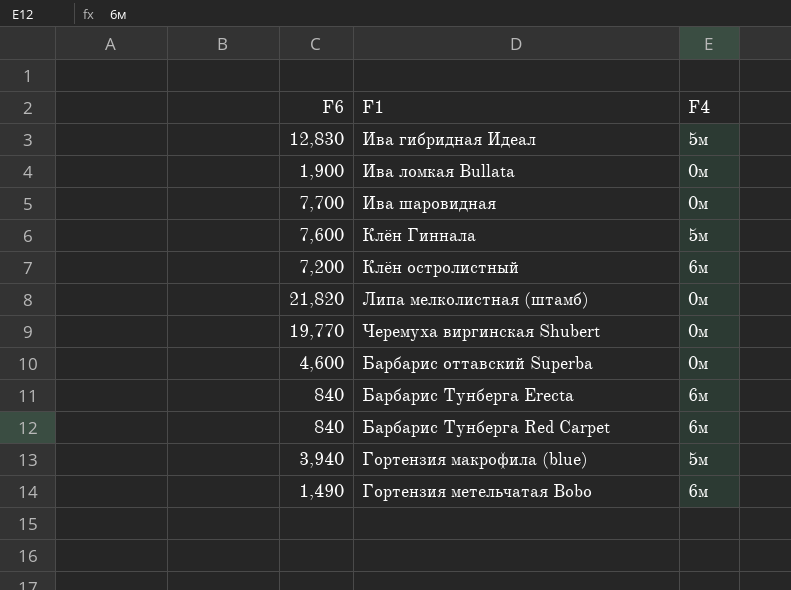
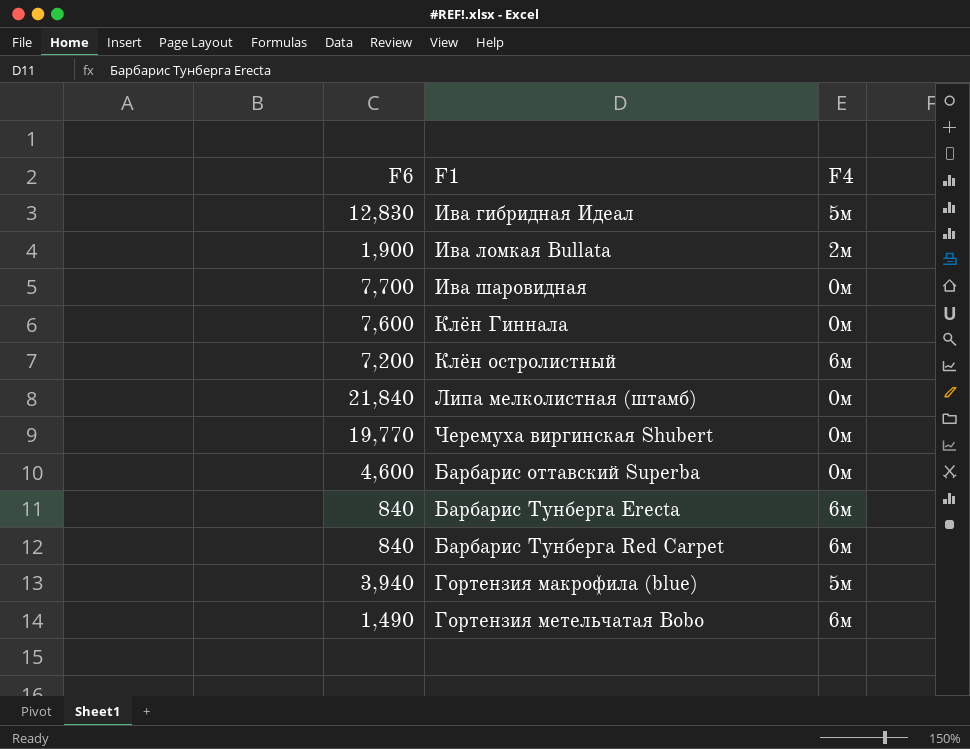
Ива ломкая Bullata | F4: 0м -> 2м
Клён Гиннала | F4: 5м -> 0м
Липа мелколистная (штамб) | F6: 21,820 -> 21,840

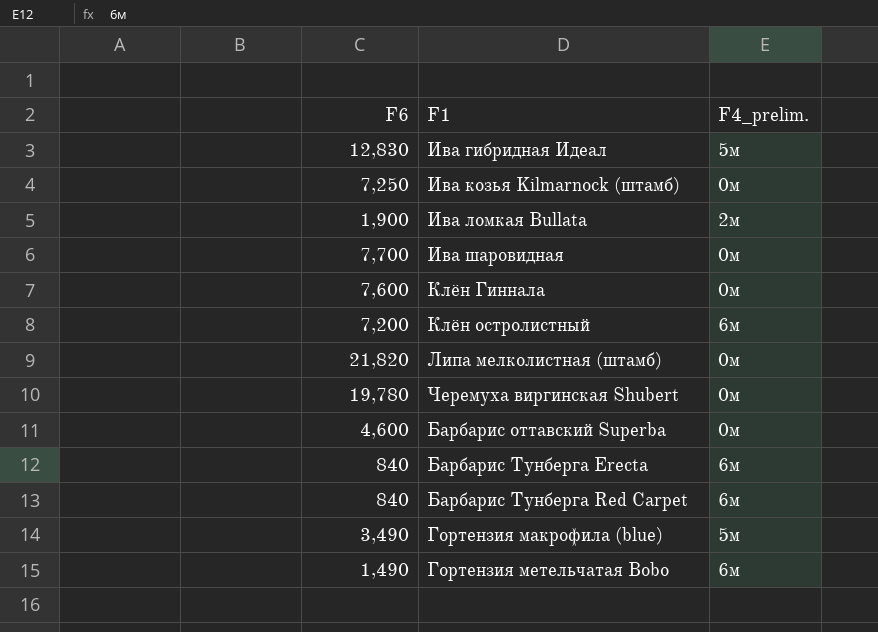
column name: F4 -> F4_prelim.
row Ива козья Kilmarnock (штамб): none -> 7,250 | 0м
Липа мелколистная (штамб) | F6: 21,840 -> 21,820
Черемуха виргинская Shubert | F6: 19,770 -> 19,780
Гортензия макрофила (blue) | F6: 3,940 -> 3,490

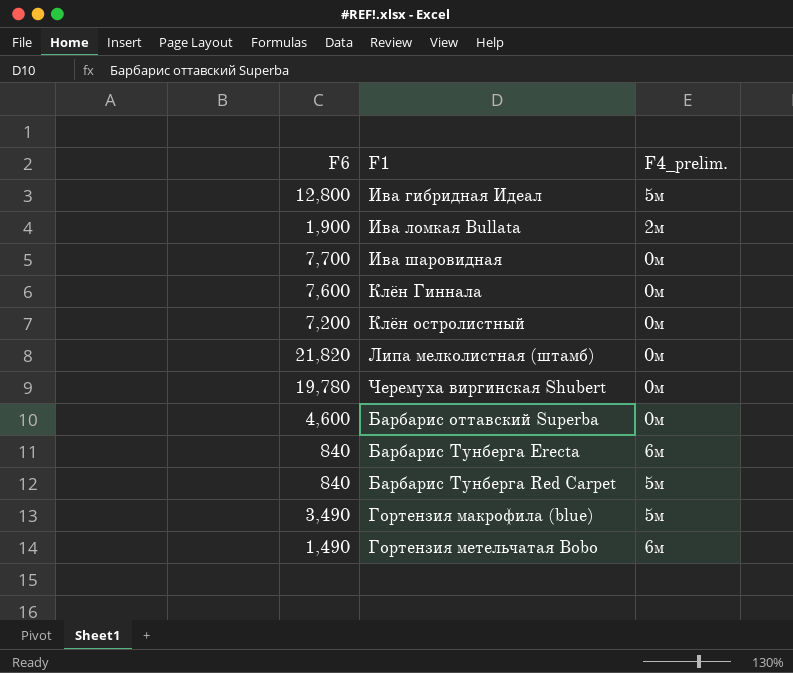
row Ива козья Kilmarnock (штамб): 7,250 | 0м -> none
Ива гибридная Идеал | F6: 12,830 -> 12,800
Клён остролистный | F4_prelim.: 6м -> 0м
Барбарис Тунберга Red Carpet | F4_prelim.: 6м -> 5м

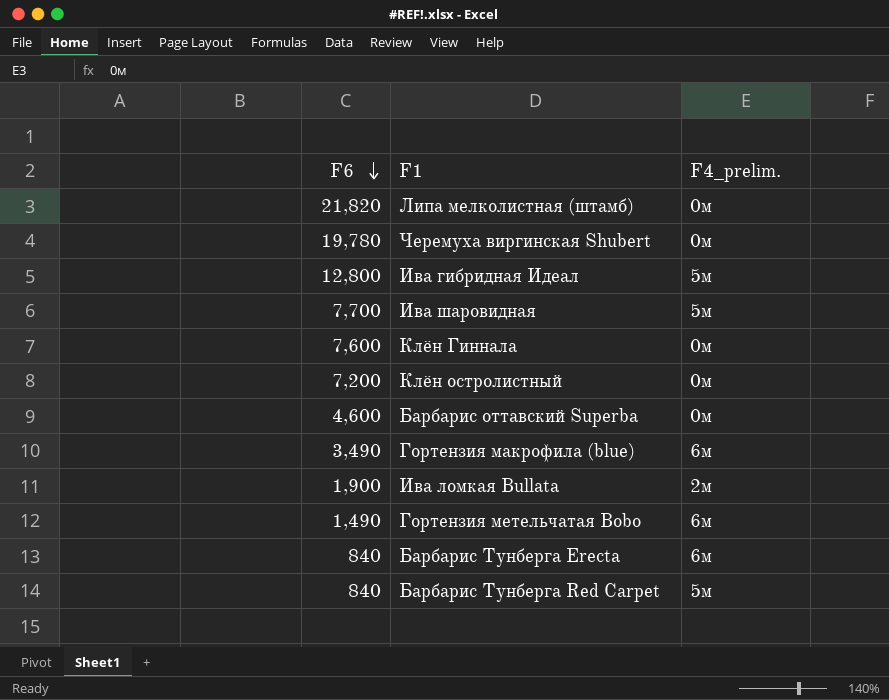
row order: none -> F6 descending
Ива шаровидная | F4_prelim.: 0м -> 5м
Гортензия макрофила (blue) | F4_prelim.: 5м -> 6м

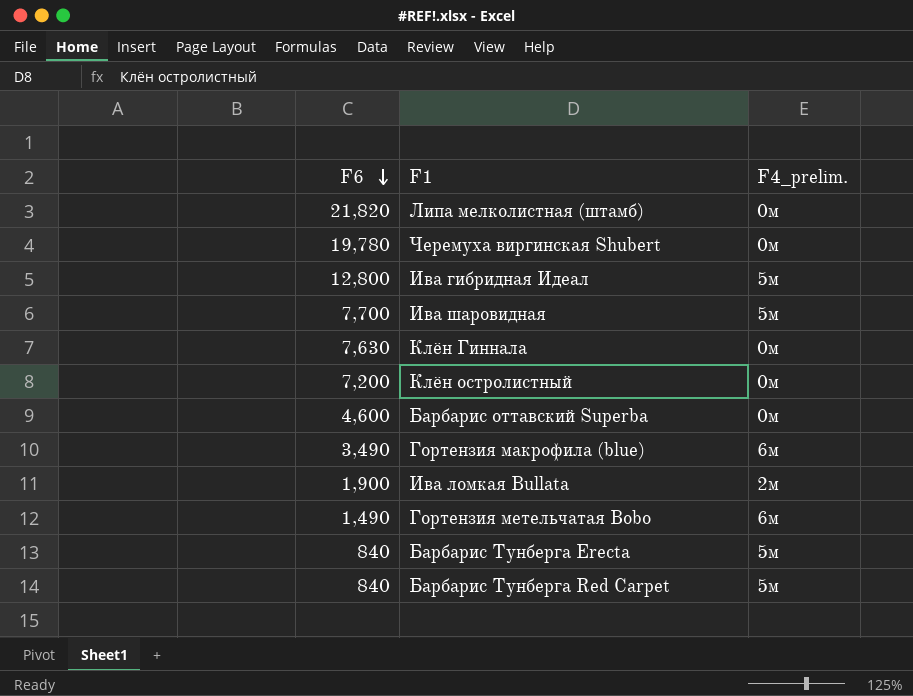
Клён Гиннала | F6: 7,600 -> 7,630
Барбарис Тунберга Erecta | F4_prelim.: 6м -> 5м

